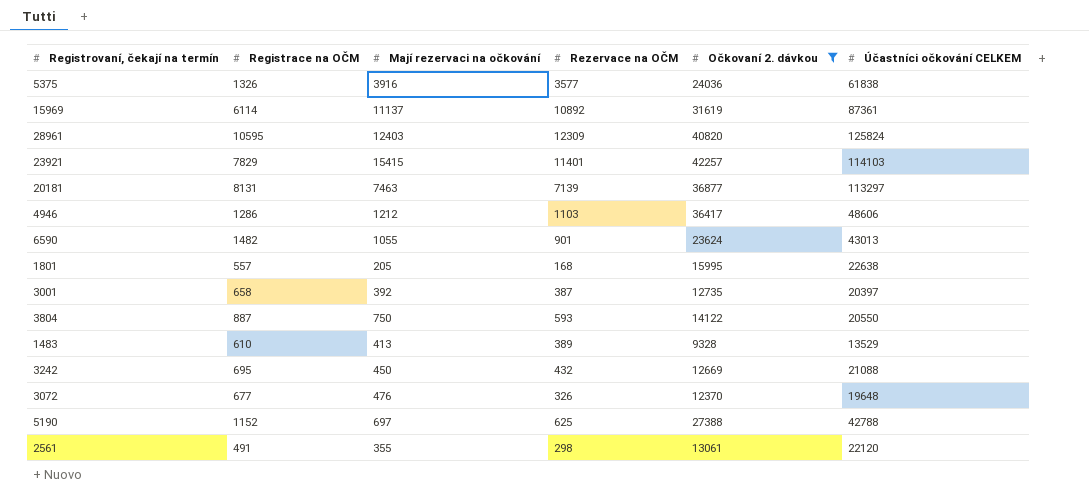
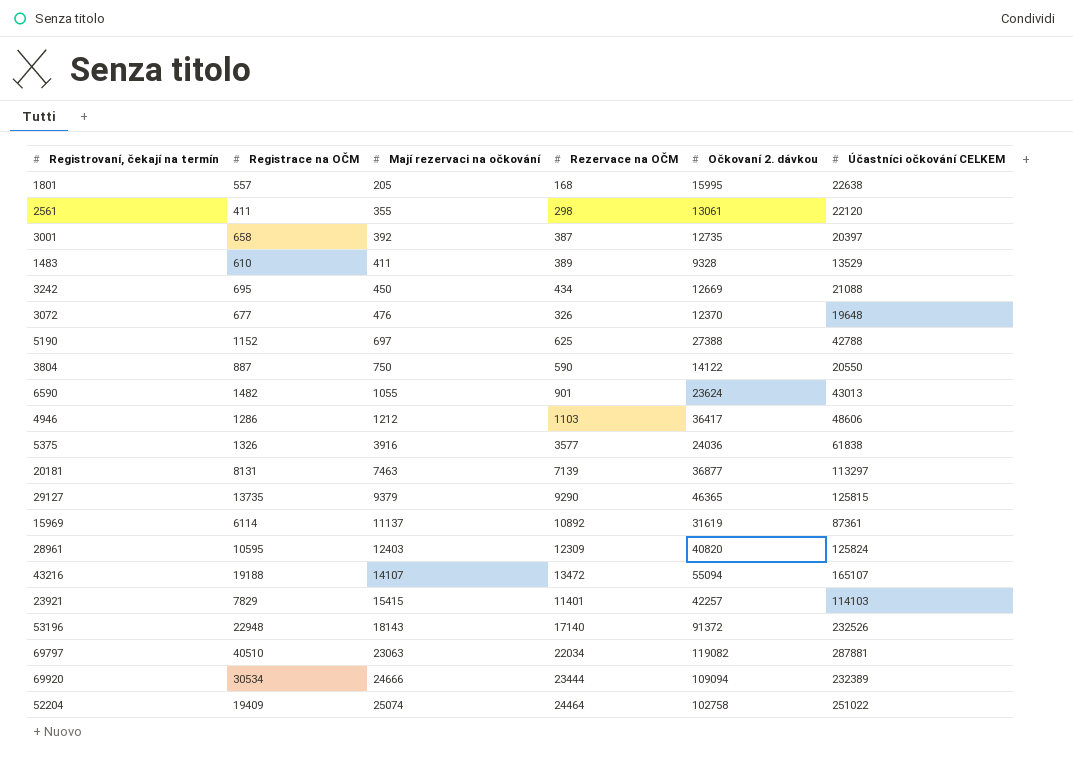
filter: Očkovaní 2. dávkou <= 42257 -> none
row order: none -> Mají rezervaci na očkování ascending
2561 | Registrace na OČM: 491 -> 411
1483 | Mají rezervaci na očkování: 413 -> 411
3242 | Rezervace na OČM: 432 -> 434
3804 | Rezervace na OČM: 593 -> 590

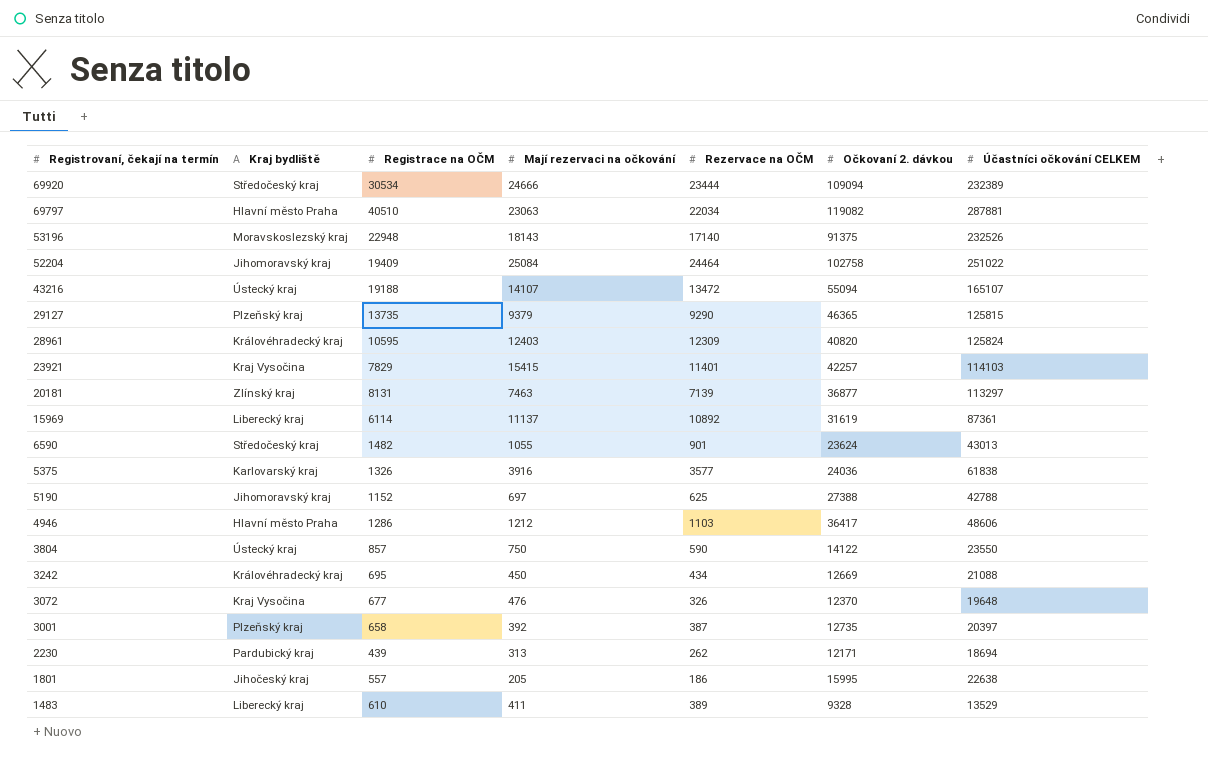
row order: Mají rezervaci na očkování ascending -> Registrovaní, čekají na termín descending
column Kraj bydliště | position: none -> 2
row 2561: 411 | 355 | 298 | 13061 | 22120 -> none
53196 | Očkovaní 2. dávkou: 91372 -> 91375
52204 | Mají rezervaci na očkování: 25074 -> 25084
3804 | Registrace na OČM: 887 -> 857
3804 | Účastníci očkování CELKEM: 20550 -> 23550
row 2230: none -> Pardubický kraj | 439 | 313 | 262 | 12171 | 18694
1801 | Rezervace na OČM: 168 -> 186

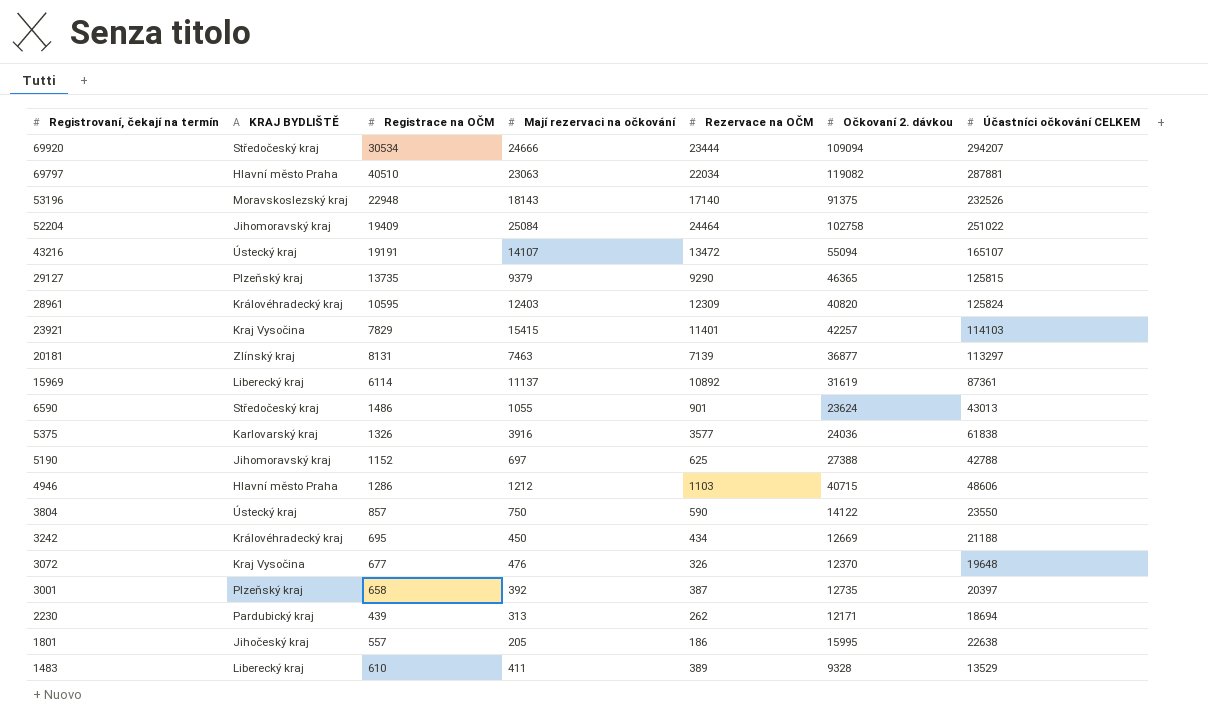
column name: Kraj bydliště -> KRAJ BYDLIŠTĚ
69920 | Účastníci očkování CELKEM: 232389 -> 294207
43216 | Registrace na OČM: 19188 -> 19191
6590 | Registrace na OČM: 1482 -> 1486
4946 | Očkovaní 2. dávkou: 36417 -> 40715
3242 | Účastníci očkování CELKEM: 21088 -> 21188

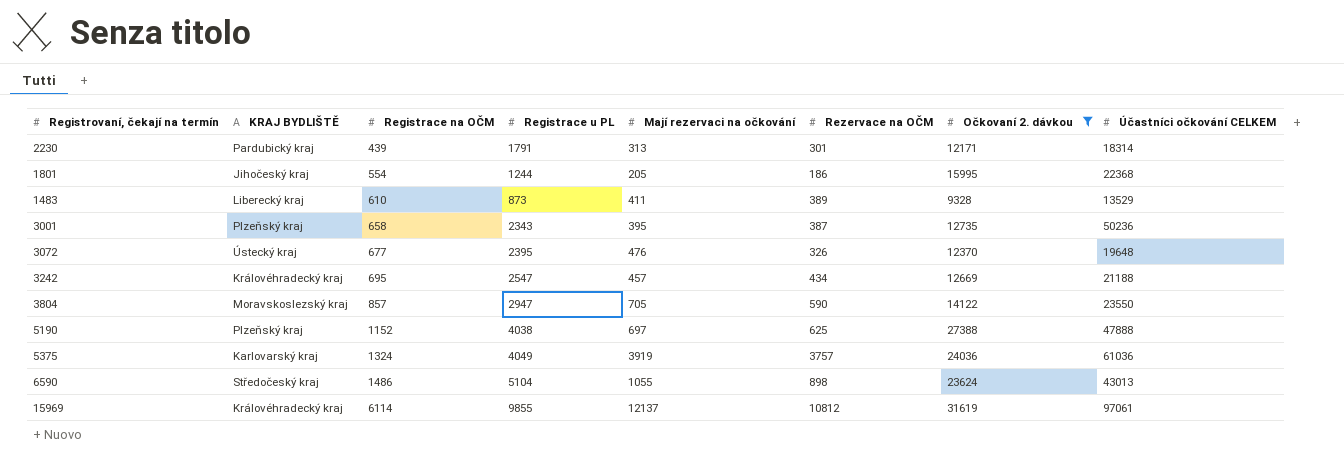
filter: none -> Očkovaní 2. dávkou <= 31619
row order: Registrovaní, čekají na termín descending -> Registrace na OČM ascending
column Registrace u PL | position: none -> 4
2230 | Rezervace na OČM: 262 -> 301
2230 | Účastníci očkování CELKEM: 18694 -> 18314
1801 | Registrace na OČM: 557 -> 554
1801 | Účastníci očkování CELKEM: 22638 -> 22368
3001 | Mají rezervaci na očkování: 392 -> 395
3001 | Účastníci očkování CELKEM: 20397 -> 50236
3072 | KRAJ BYDLIŠTĚ: Kraj Vysočina -> Ústecký kraj
3242 | Mají rezervaci na očkování: 450 -> 457
3804 | KRAJ BYDLIŠTĚ: Ústecký kraj -> Moravskoslezský kraj
3804 | Mají rezervaci na očkování: 750 -> 705
5190 | KRAJ BYDLIŠTĚ: Jihomoravský kraj -> Plzeňský kraj
5190 | Účastníci očkování CELKEM: 42788 -> 47888
5375 | Registrace na OČM: 1326 -> 1324
5375 | Mají rezervaci na očkování: 3916 -> 3919
5375 | Rezervace na OČM: 3577 -> 3757
5375 | Účastníci očkování CELKEM: 61838 -> 61036
6590 | Rezervace na OČM: 901 -> 898
15969 | KRAJ BYDLIŠTĚ: Liberecký kraj -> Královéhradecký kraj
15969 | Mají rezervaci na očkování: 11137 -> 12137
15969 | Rezervace na OČM: 10892 -> 10812
15969 | Účastníci očkování CELKEM: 87361 -> 97061

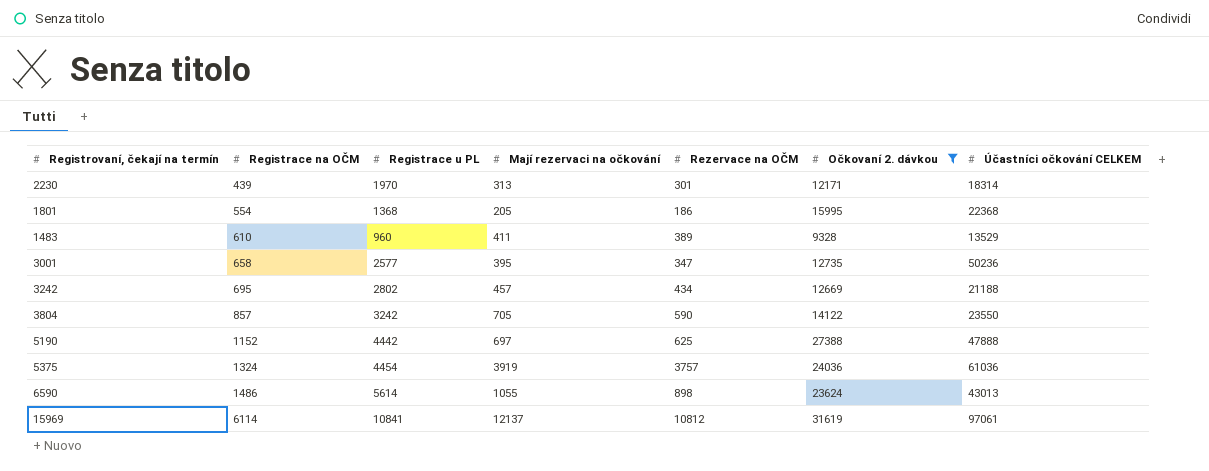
column KRAJ BYDLIŠTĚ | position: 2 -> none
row 3072: Ústecký kraj | 677 | 2395 | 476 | 326 | 12370 | 19648 -> none
2230 | Registrace u PL: 1791 -> 1970
1801 | Registrace u PL: 1244 -> 1368
1483 | Registrace u PL: 873 -> 960
3001 | Registrace u PL: 2343 -> 2577
3001 | Rezervace na OČM: 387 -> 347
3242 | Registrace u PL: 2547 -> 2802
3804 | Registrace u PL: 2947 -> 3242
5190 | Registrace u PL: 4038 -> 4442
5375 | Registrace u PL: 4049 -> 4454
6590 | Registrace u PL: 5104 -> 5614
15969 | Registrace u PL: 9855 -> 10841

